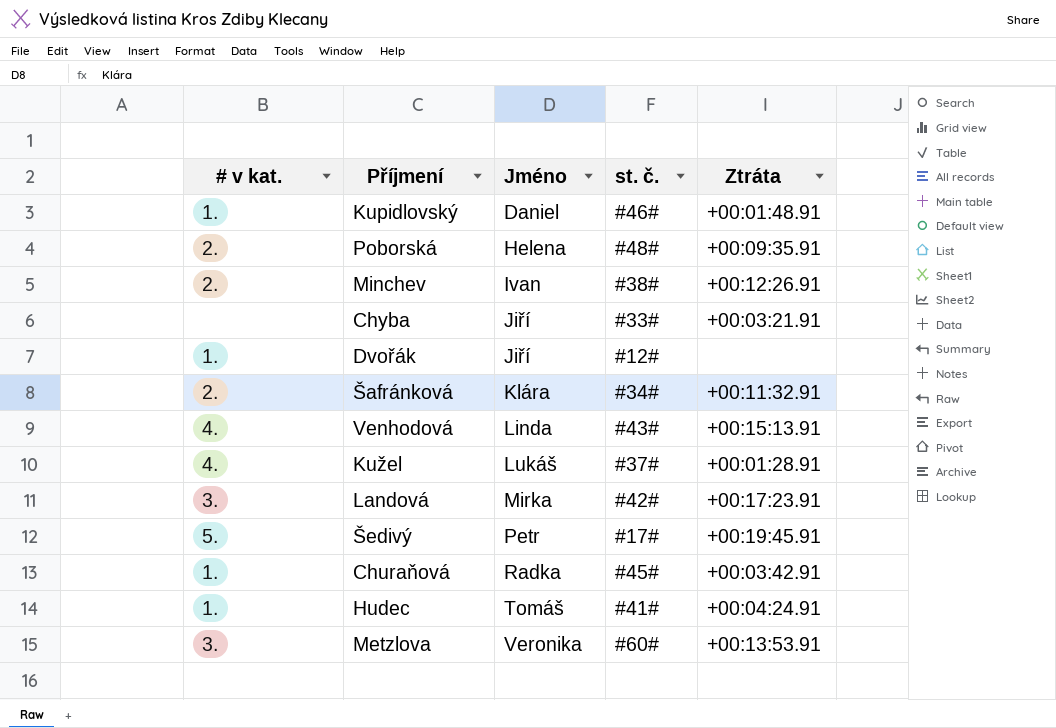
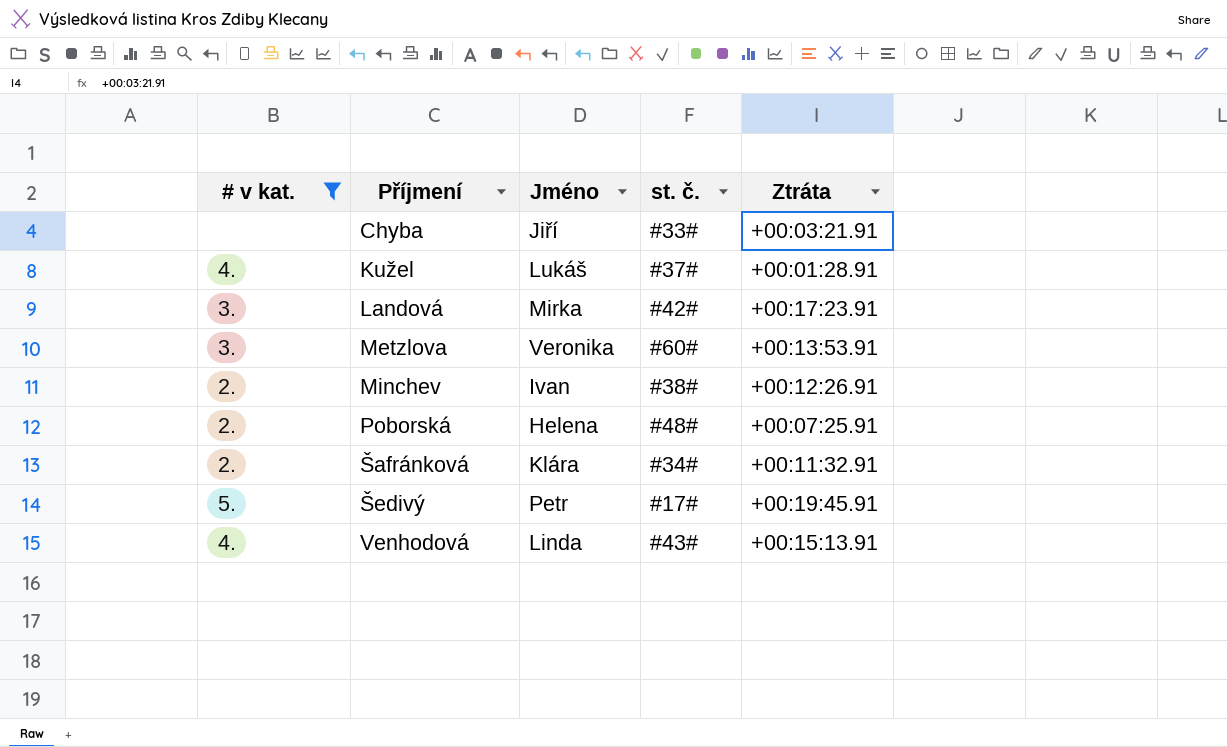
filter: none -> # v kat. != 1.
row order: Jméno ascending -> Příjmení ascending
Poborská | Ztráta: +00:09:35.91 -> +00:07:25.91

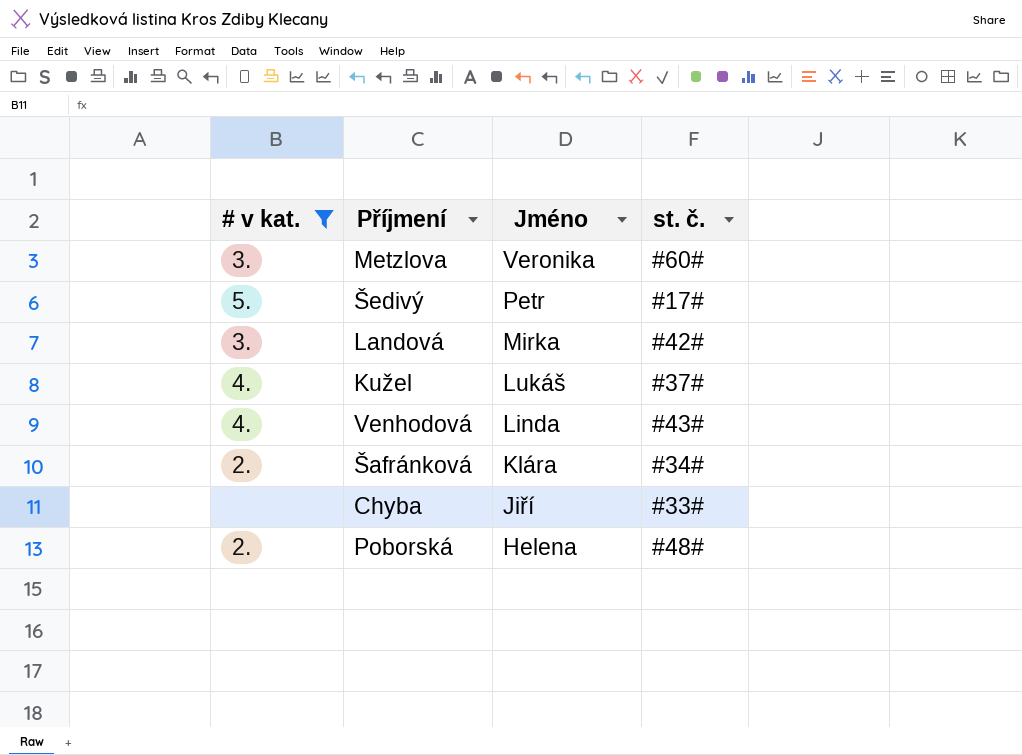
row order: Příjmení ascending -> Jméno descending
column Ztráta | position: 5 -> none
row Minchev: 2. | Ivan | #38# | +00:12:26.91 -> none

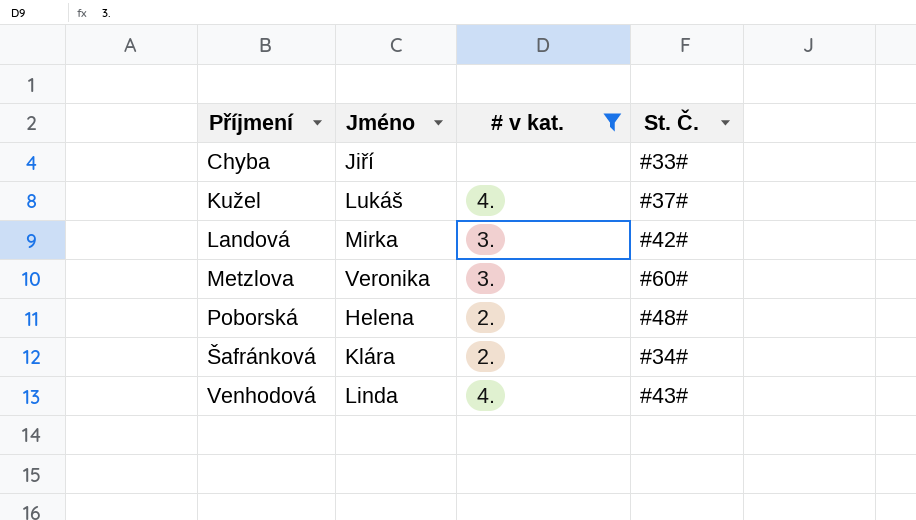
row order: Jméno descending -> Příjmení ascending
column # v kat. | position: 1 -> 3
column name: st. č. -> St. Č.
row Šedivý: 5. | Petr | #17# -> none

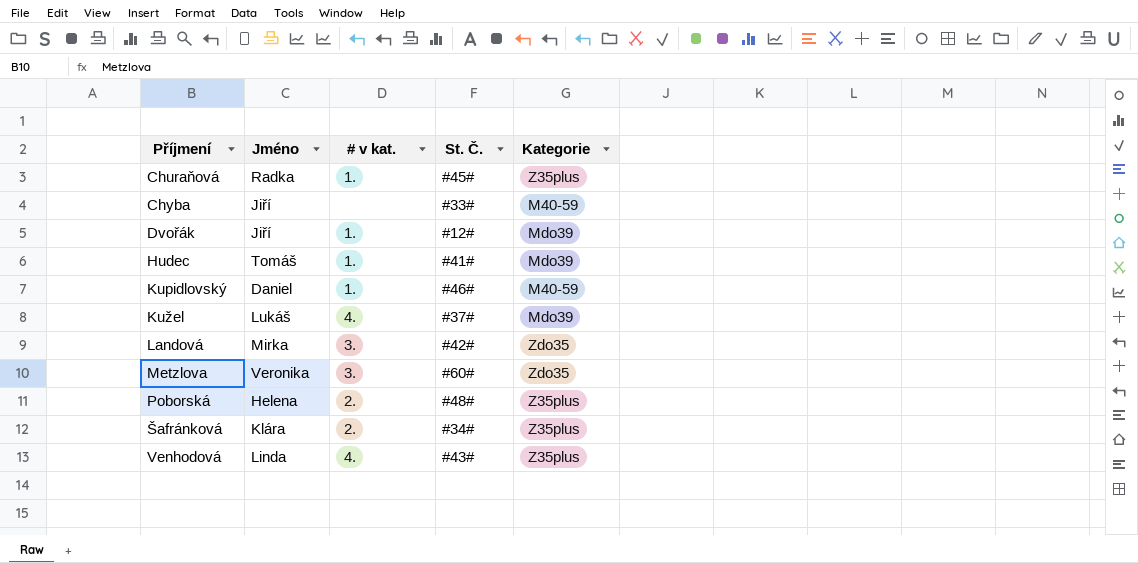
filter: # v kat. != 1. -> none
column Kategorie | position: none -> 5

